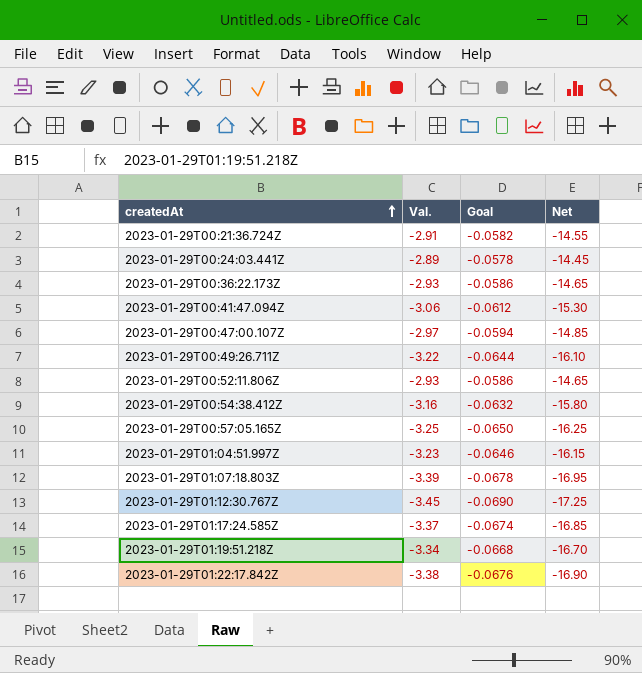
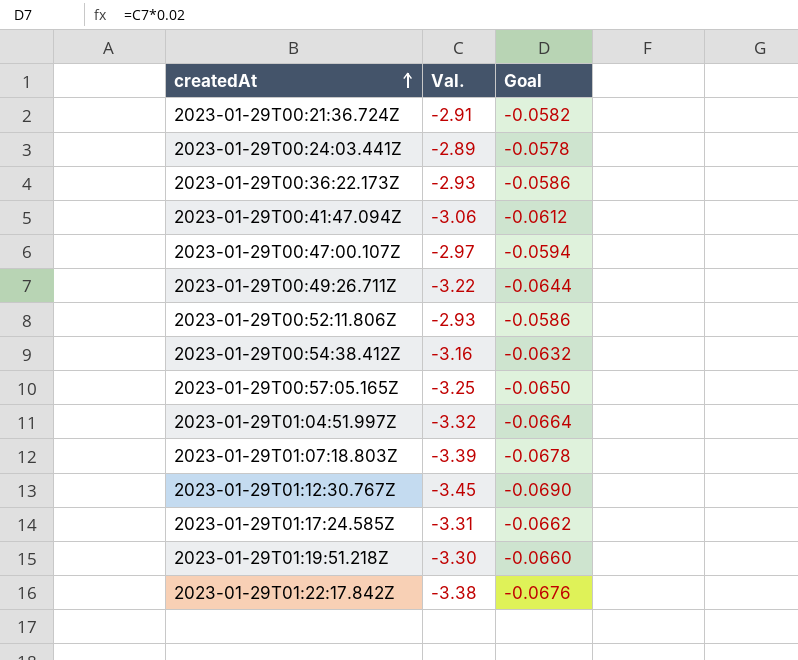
column Net | formula: [Val.] * 5 -> none
2023-01-29T01:04:51.997Z | Val.: -3.23 -> -3.32
2023-01-29T01:04:51.997Z | Goal: -0.0646 -> -0.0664
2023-01-29T01:17:24.585Z | Val.: -3.37 -> -3.31
2023-01-29T01:17:24.585Z | Goal: -0.0674 -> -0.0662
2023-01-29T01:19:51.218Z | Val.: -3.34 -> -3.30
2023-01-29T01:19:51.218Z | Goal: -0.0668 -> -0.0660

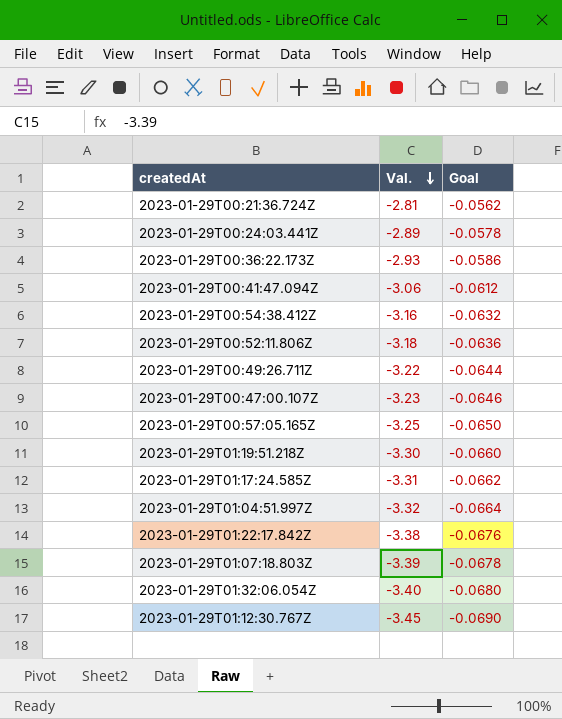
row order: createdAt ascending -> Val. descending
2023-01-29T00:21:36.724Z | Val.: -2.91 -> -2.81
2023-01-29T00:21:36.724Z | Goal: -0.0582 -> -0.0562
2023-01-29T00:52:11.806Z | Val.: -2.93 -> -3.18
2023-01-29T00:52:11.806Z | Goal: -0.0586 -> -0.0636
2023-01-29T00:47:00.107Z | Val.: -2.97 -> -3.23
2023-01-29T00:47:00.107Z | Goal: -0.0594 -> -0.0646
row 2023-01-29T01:32:06.054Z: none -> -3.40 | -0.0680

